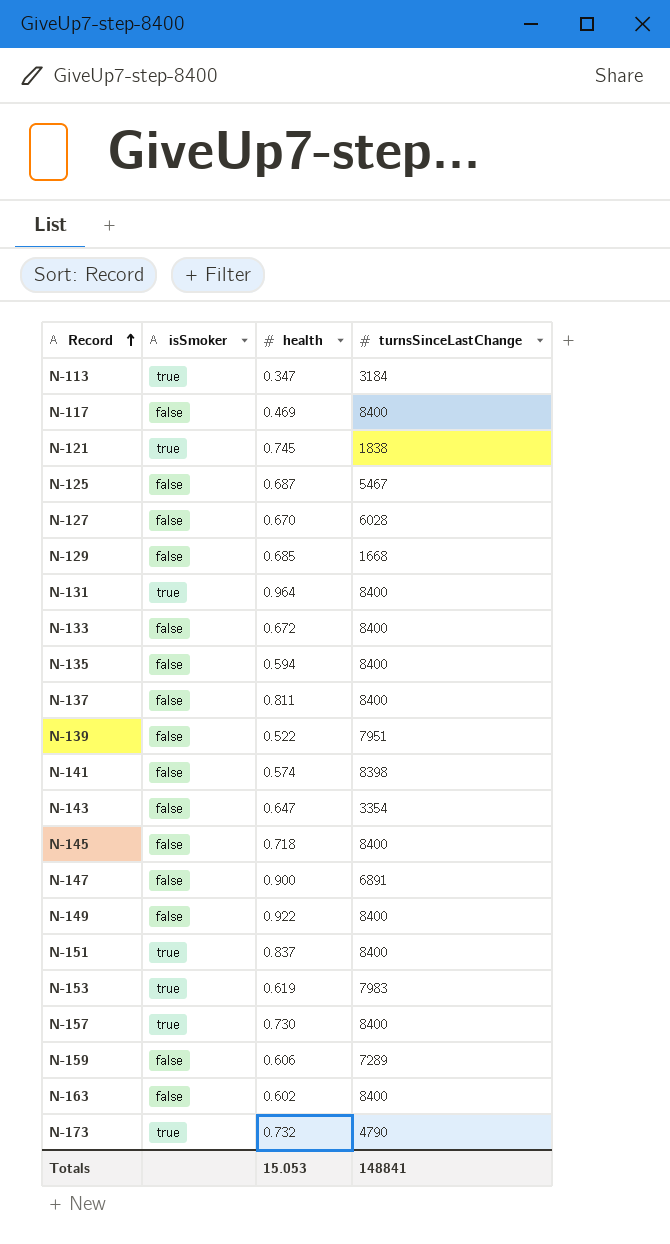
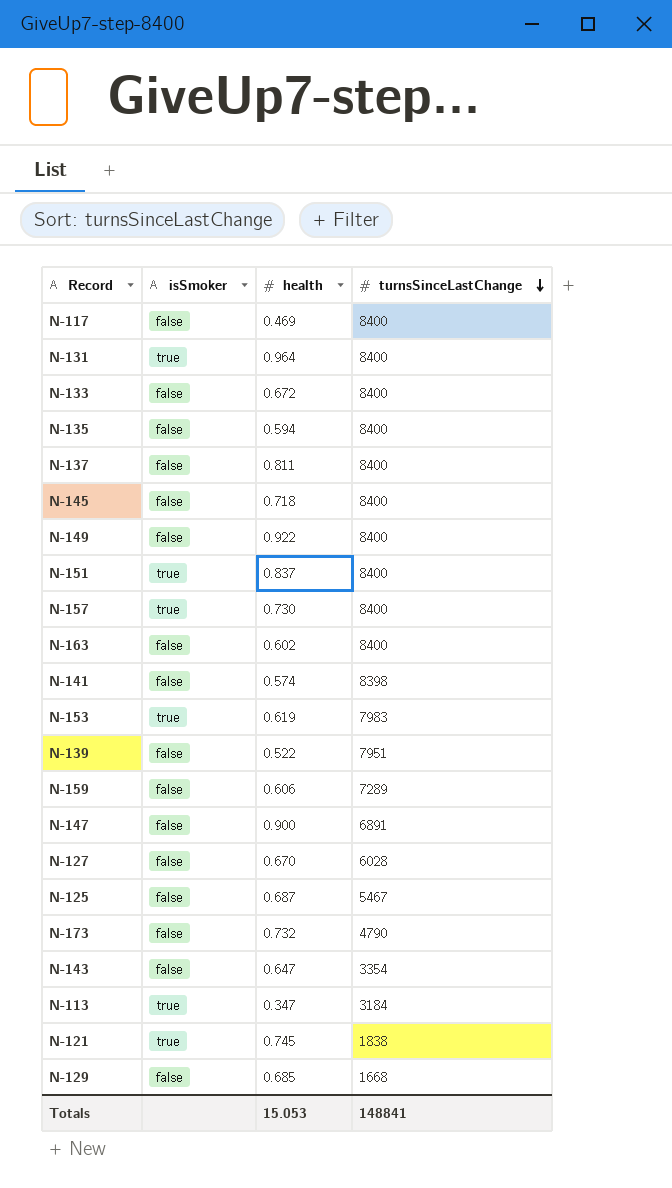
row order: Record ascending -> turnsSinceLastChange descending
N-173 | isSmoker: true -> false

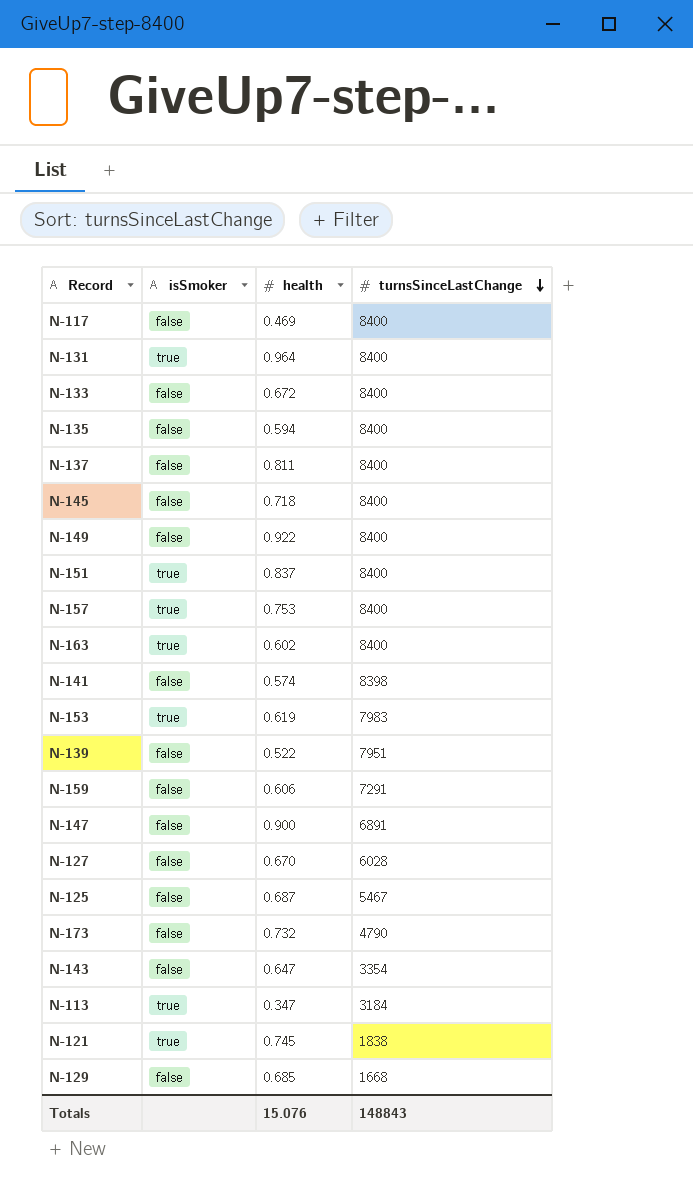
N-157 | health: 0.730 -> 0.753
N-163 | isSmoker: false -> true
N-159 | turnsSinceLastChange: 7289 -> 7291
Totals | health: 15.053 -> 15.076
Totals | turnsSinceLastChange: 148841 -> 148843

